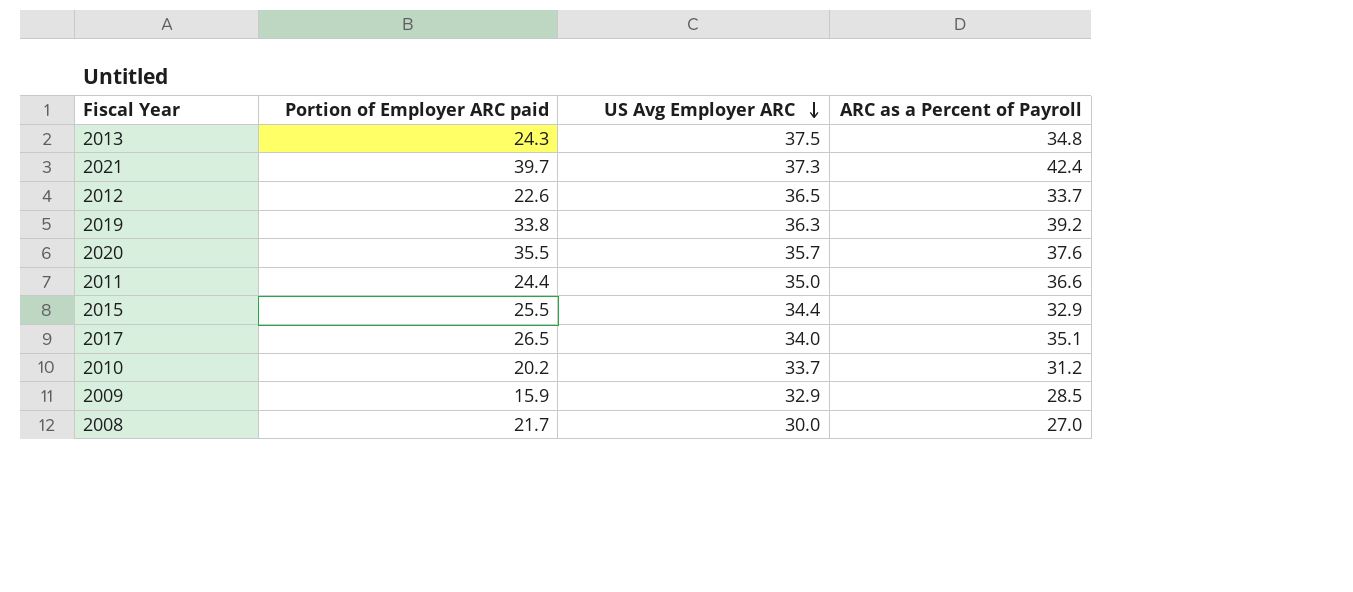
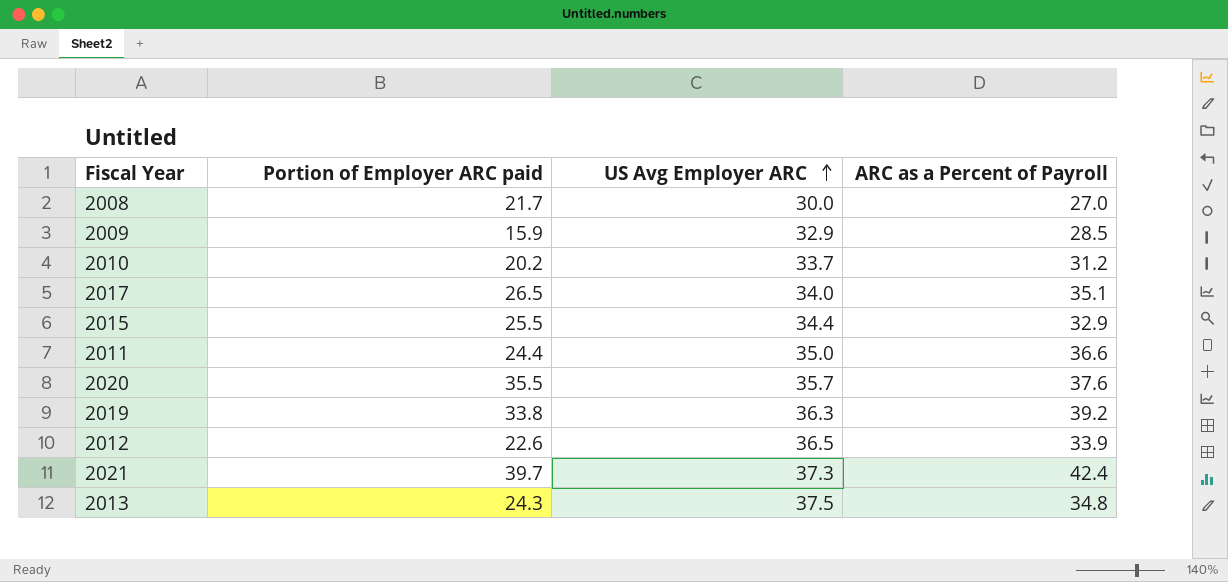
row order: US Avg Employer ARC descending -> US Avg Employer ARC ascending
2012 | ARC as a Percent of Payroll: 33.7 -> 33.9

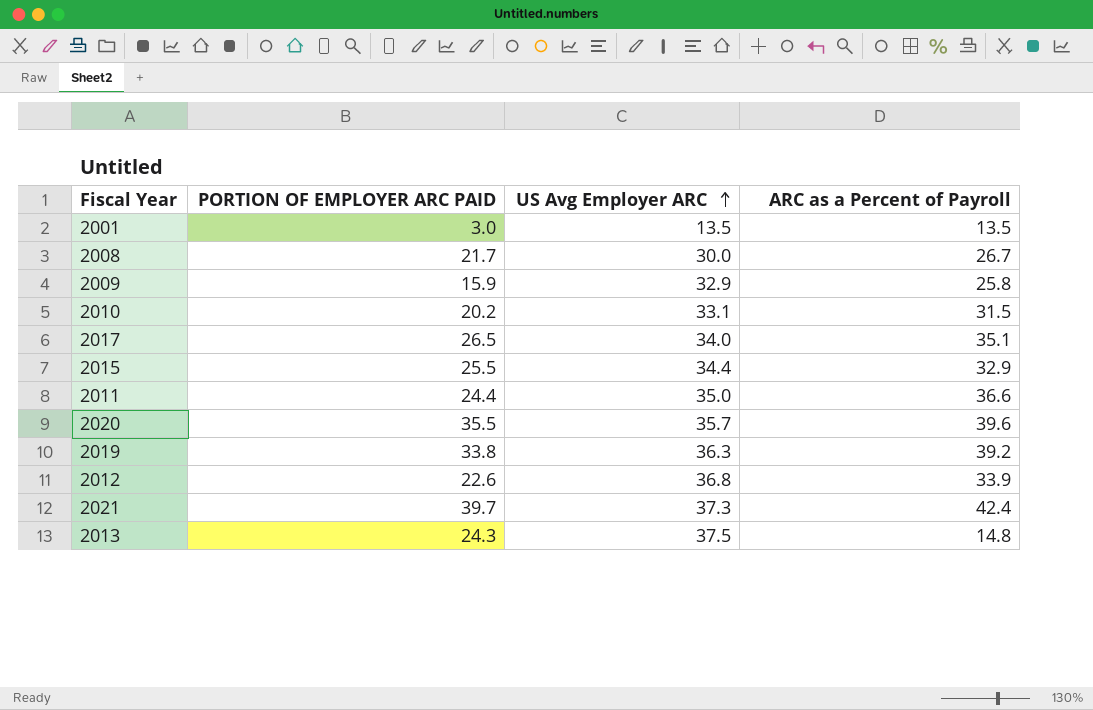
column name: Portion of Employer ARC paid -> PORTION OF EMPLOYER ARC PAID
row 2001: none -> 3.0 | 13.5 | 13.5
2008 | ARC as a Percent of Payroll: 27.0 -> 26.7
2009 | ARC as a Percent of Payroll: 28.5 -> 25.8
2010 | US Avg Employer ARC: 33.7 -> 33.1
2010 | ARC as a Percent of Payroll: 31.2 -> 31.5
2020 | ARC as a Percent of Payroll: 37.6 -> 39.6
2012 | US Avg Employer ARC: 36.5 -> 36.8
2013 | ARC as a Percent of Payroll: 34.8 -> 14.8

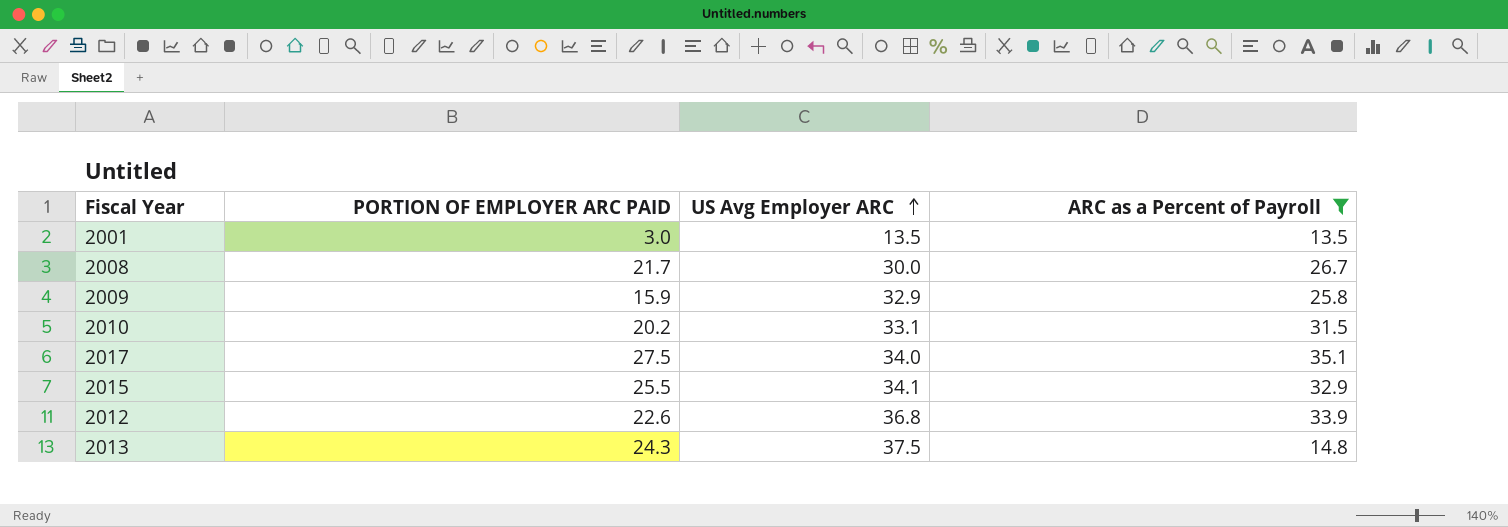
filter: none -> ARC as a Percent of Payroll <= 35.1
2017 | PORTION OF EMPLOYER ARC PAID: 26.5 -> 27.5
2015 | US Avg Employer ARC: 34.4 -> 34.1

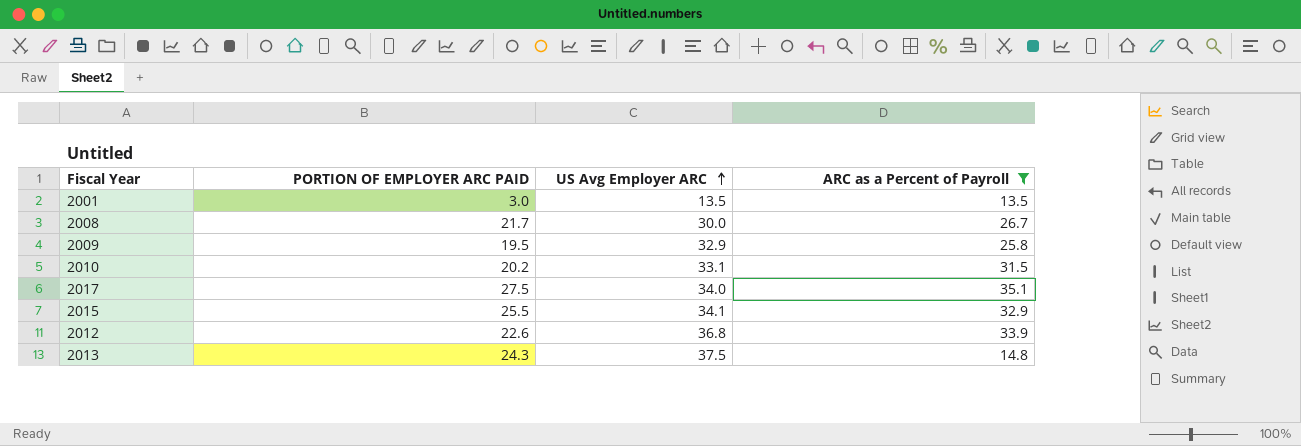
2009 | PORTION OF EMPLOYER ARC PAID: 15.9 -> 19.5

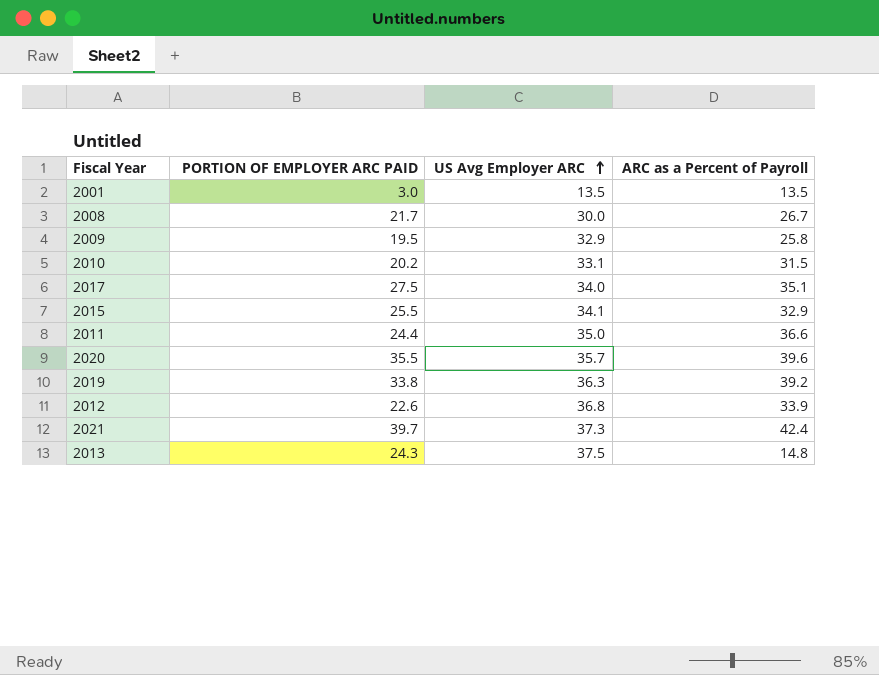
filter: ARC as a Percent of Payroll <= 35.1 -> none

